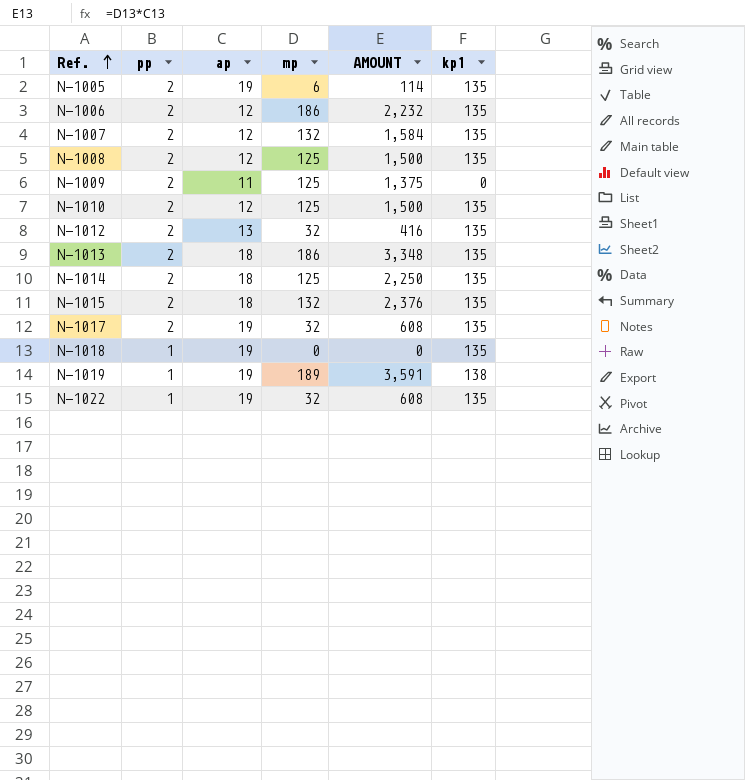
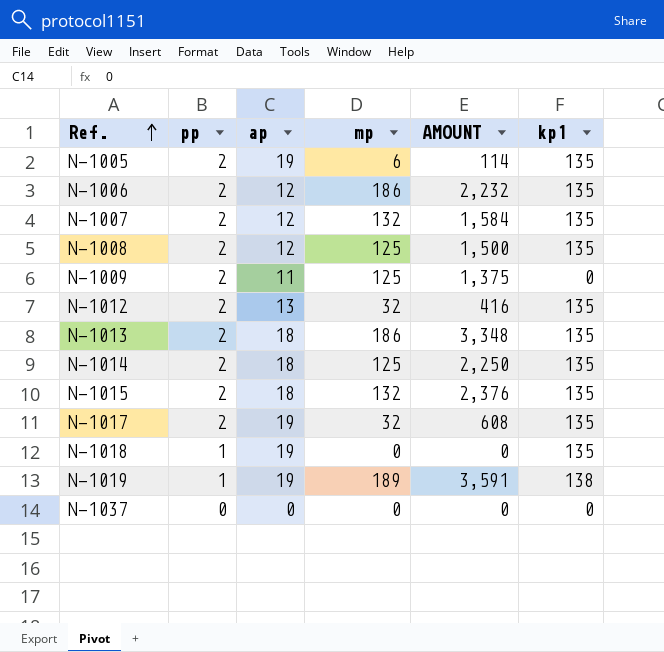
row N-1010: 2 | 12 | 125 | 1,500 | 135 -> none
row N-1022: 1 | 19 | 32 | 608 | 135 -> none
row N-1037: none -> 0 | 0 | 0 | 0 | 0

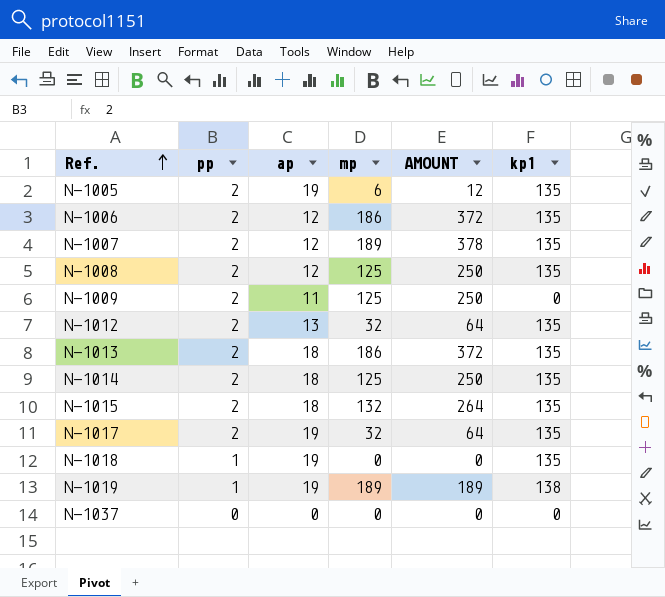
column AMOUNT | formula: [ap] * [mp] -> [pp] * [mp]
N-1007 | mp: 132 -> 189

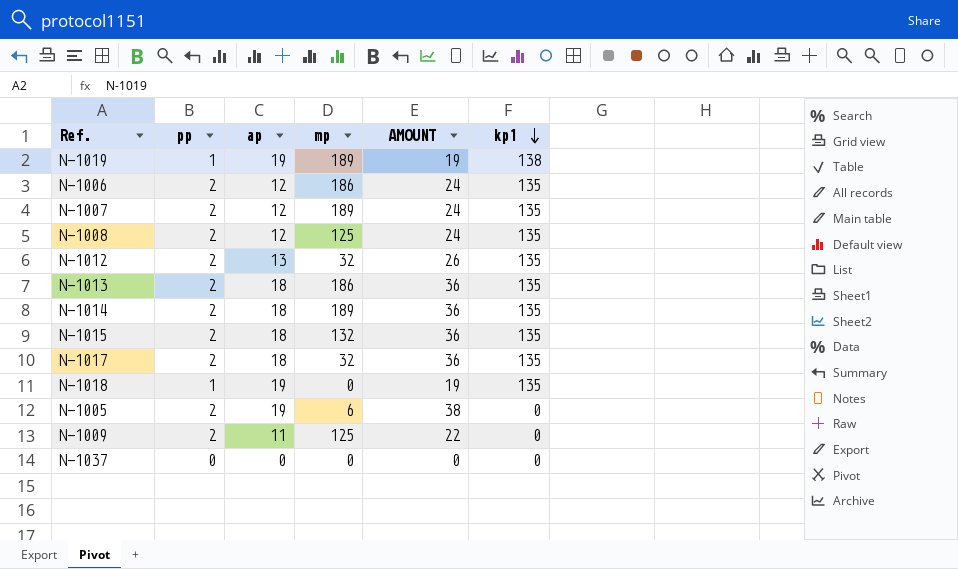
row order: Ref. ascending -> kp1 descending
column AMOUNT | formula: [pp] * [mp] -> [pp] * [ap]
N-1014 | mp: 125 -> 189
N-1017 | ap: 19 -> 18
N-1005 | kp1: 135 -> 0

